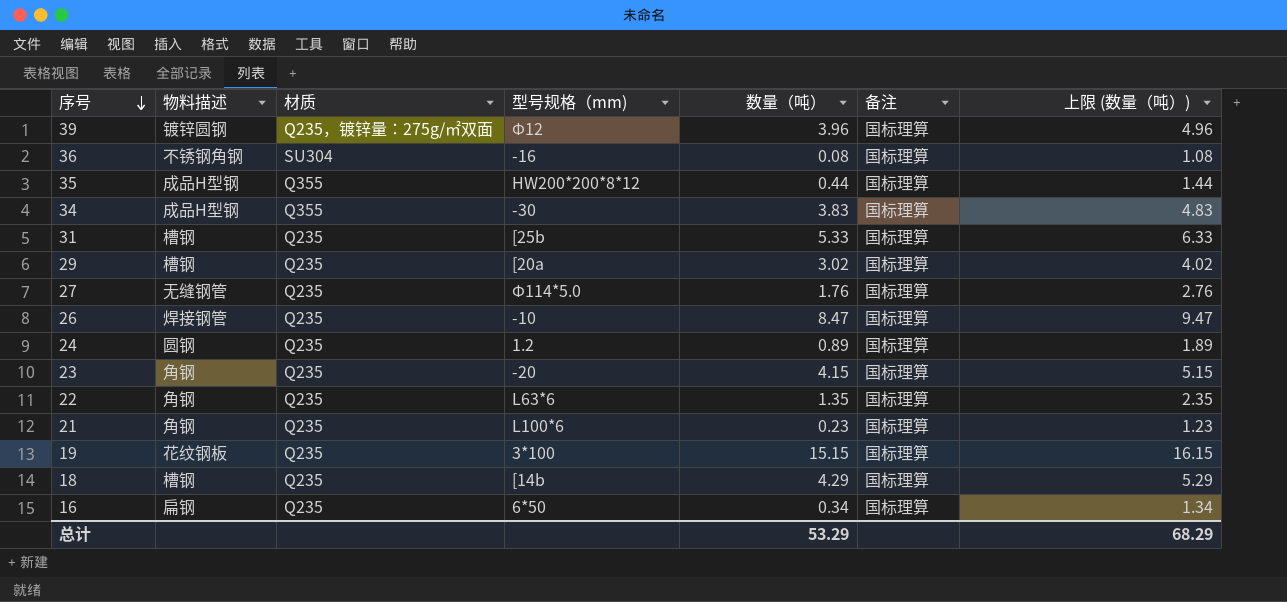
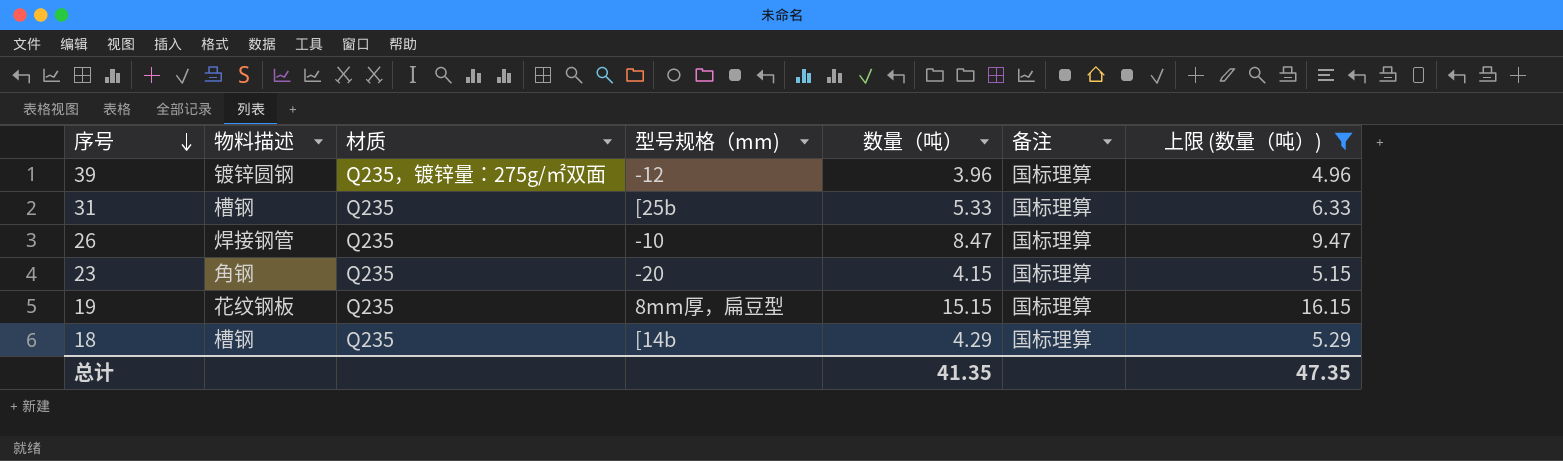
filter: none -> 上限 (数量（吨）) >= 4.96
39 | 型号规格（mm): Φ12 -> -12
19 | 型号规格（mm): 3*100 -> 8mm厚，扁豆型
总计 | 数量（吨）: 53.29 -> 41.35
总计 | 上限 (数量（吨）): 68.29 -> 47.35

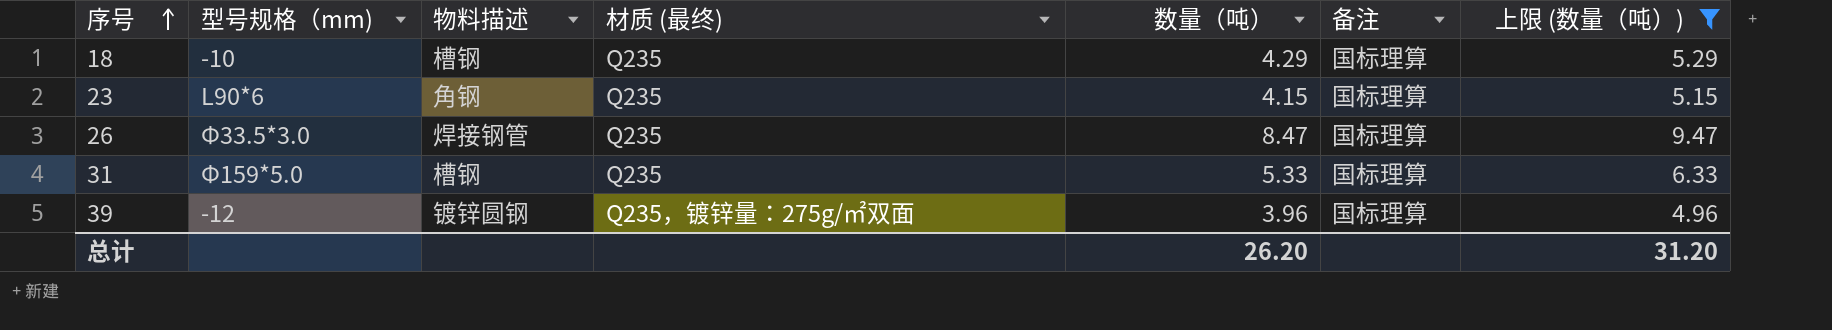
row order: 序号 descending -> 序号 ascending
column 型号规格（mm) | position: 4 -> 2
column name: 材质 -> 材质 (最终)
row 19: 花纹钢板 | Q235 | 8mm厚，扁豆型 | 15.15 | 国标理算 | 16.15 -> none
18 | 型号规格（mm): [14b -> -10
23 | 型号规格（mm): -20 -> L90*6
26 | 型号规格（mm): -10 -> Φ33.5*3.0
31 | 型号规格（mm): [25b -> Φ159*5.0
总计 | 数量（吨）: 41.35 -> 26.20
总计 | 上限 (数量（吨）): 47.35 -> 31.20

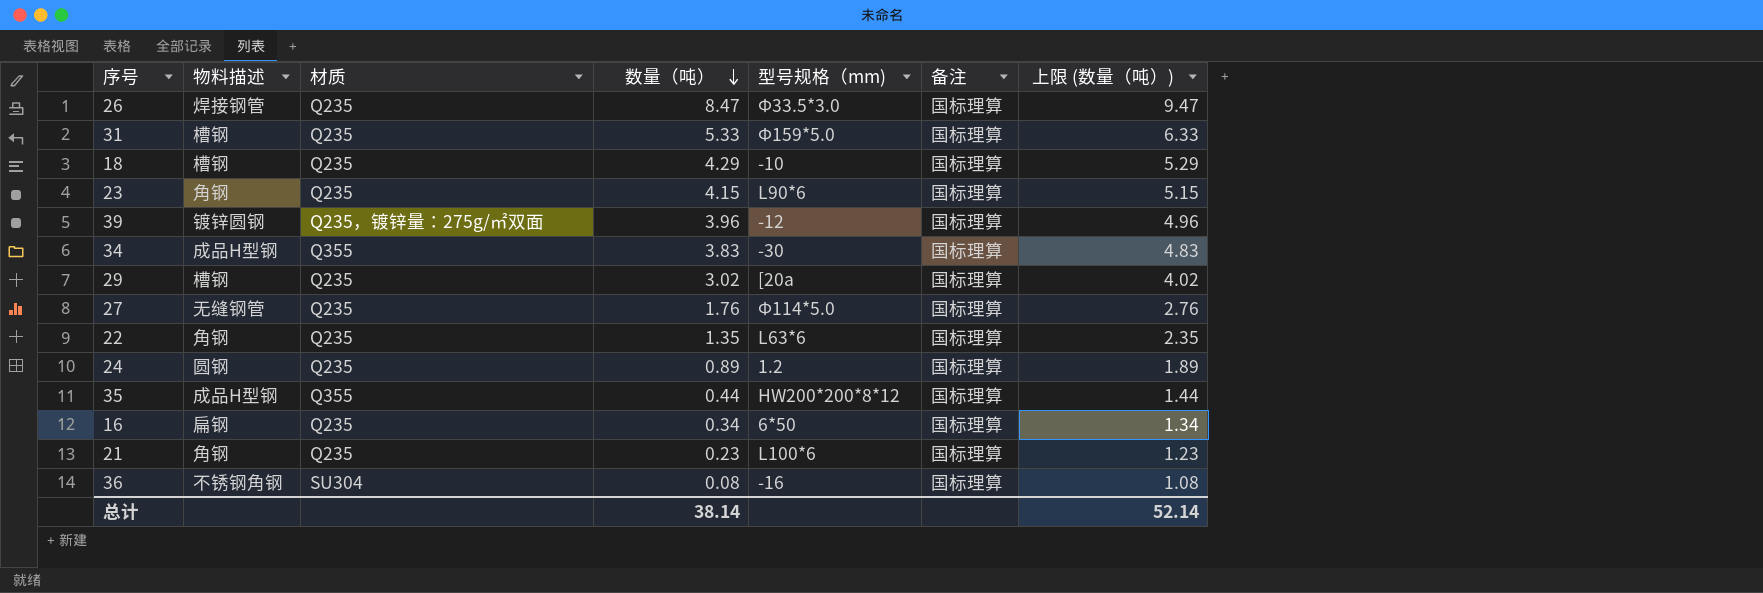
filter: 上限 (数量（吨）) >= 4.96 -> none
row order: 序号 ascending -> 数量（吨） descending
column name: 材质 (最终) -> 材质
column 型号规格（mm) | position: 2 -> 5
总计 | 数量（吨）: 26.20 -> 38.14
总计 | 上限 (数量（吨）): 31.20 -> 52.14

